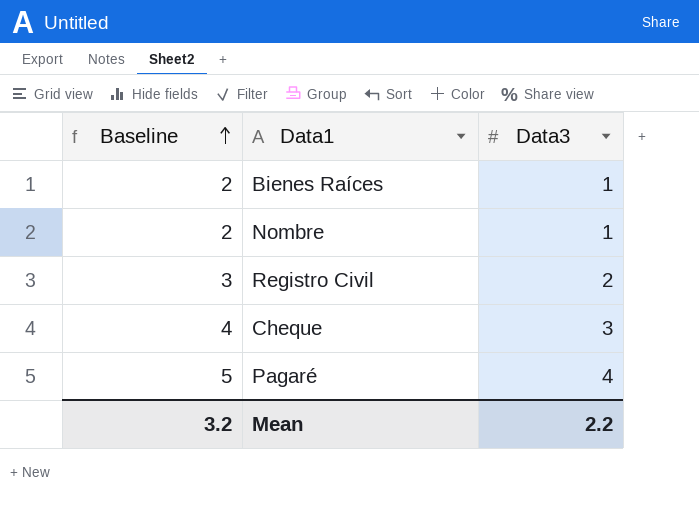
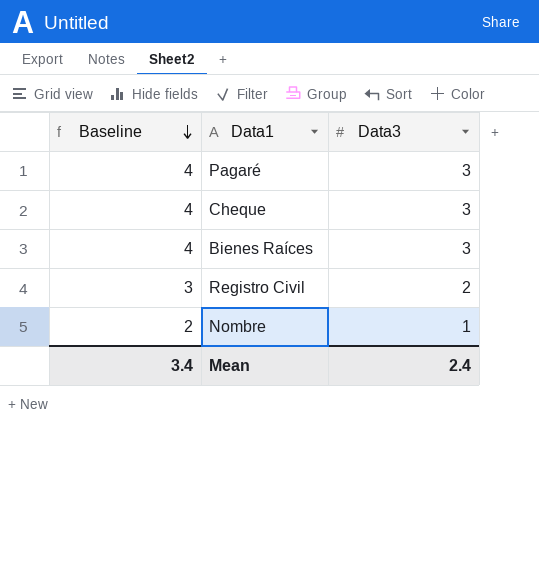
row order: Baseline ascending -> Baseline descending
Pagaré | Baseline: 5 -> 4
Pagaré | Data3: 4 -> 3
Bienes Raíces | Baseline: 2 -> 4
Bienes Raíces | Data3: 1 -> 3
Mean | Baseline: 3.2 -> 3.4
Mean | Data3: 2.2 -> 2.4

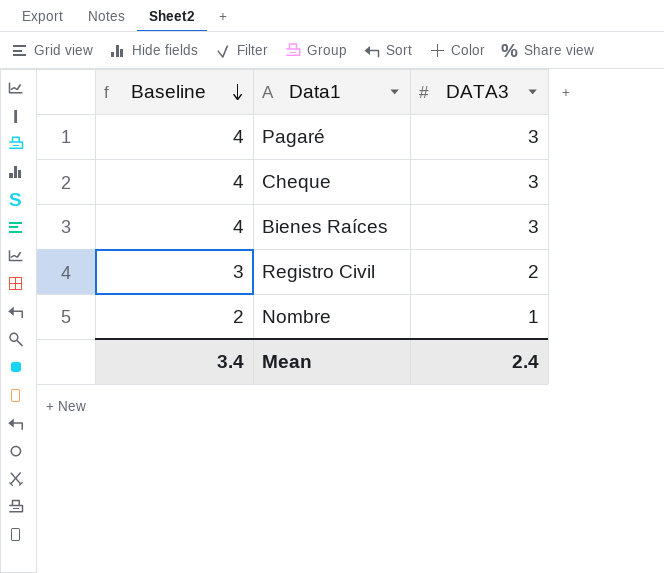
column name: Data3 -> DATA3

